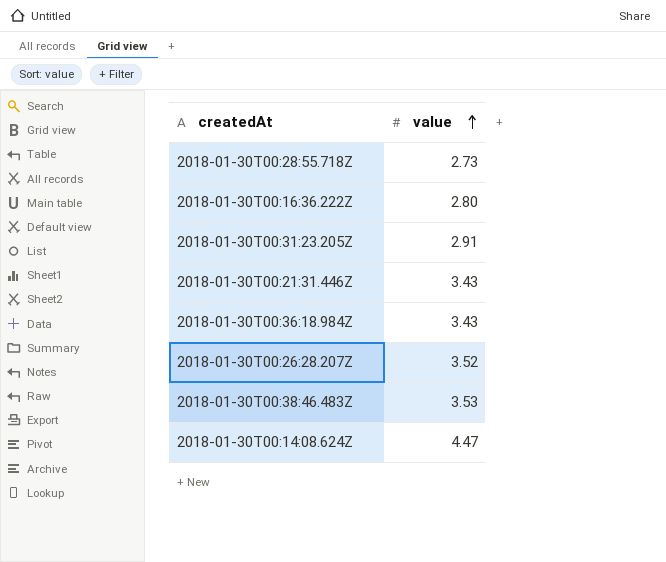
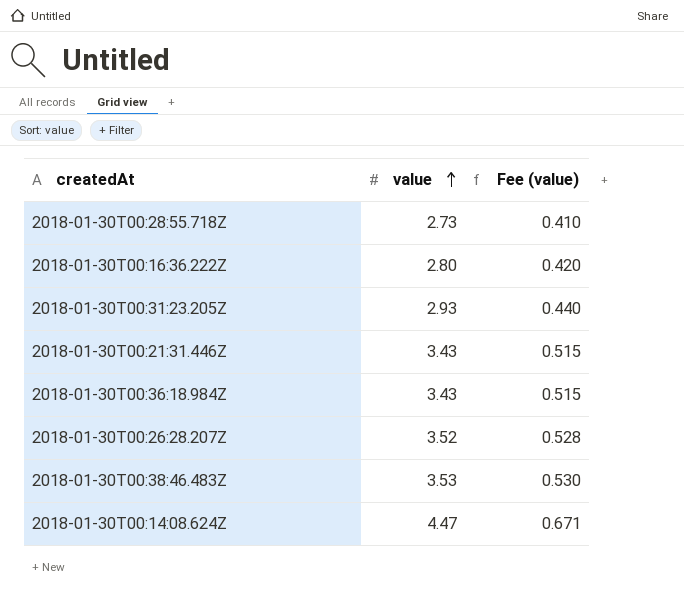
column Fee (value) | formula: none -> [value] * 0.15
2018-01-30T00:31:23.205Z | value: 2.91 -> 2.93

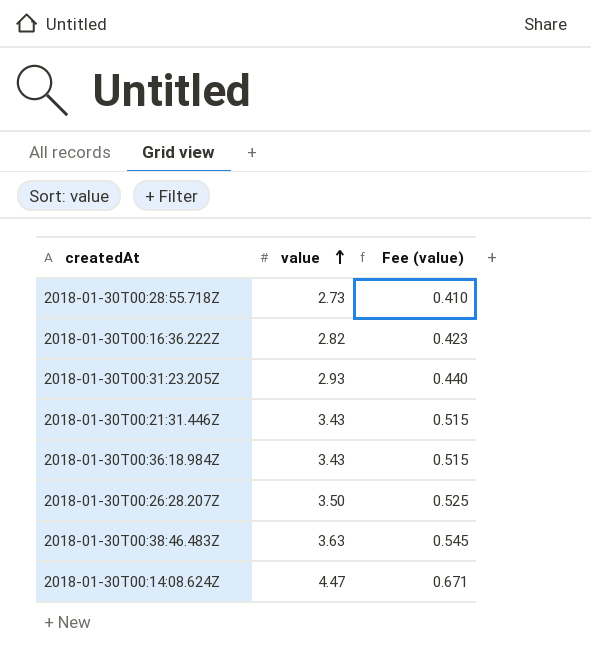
2018-01-30T00:16:36.222Z | value: 2.80 -> 2.82
2018-01-30T00:16:36.222Z | Fee (value): 0.420 -> 0.423
2018-01-30T00:26:28.207Z | value: 3.52 -> 3.50
2018-01-30T00:26:28.207Z | Fee (value): 0.528 -> 0.525
2018-01-30T00:38:46.483Z | value: 3.53 -> 3.63
2018-01-30T00:38:46.483Z | Fee (value): 0.530 -> 0.545

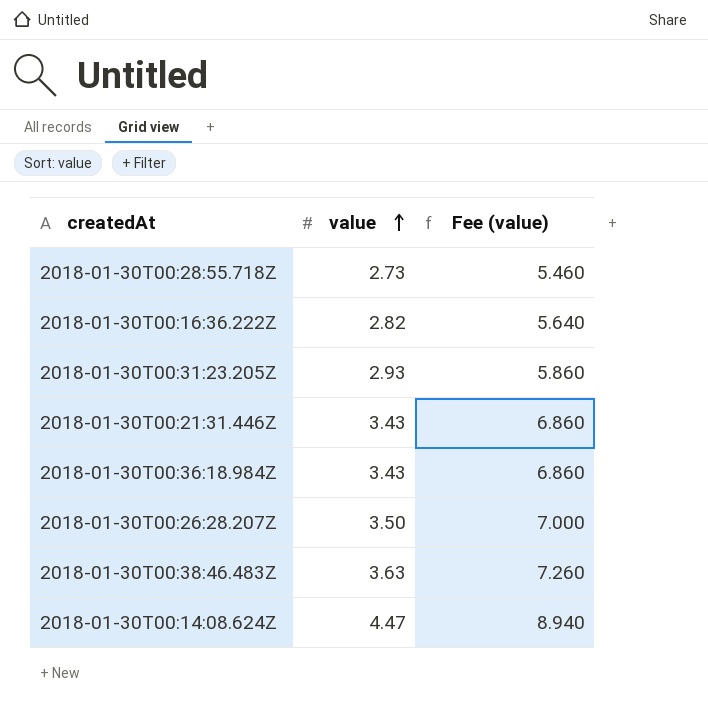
column Fee (value) | formula: [value] * 0.15 -> [value] * 2

